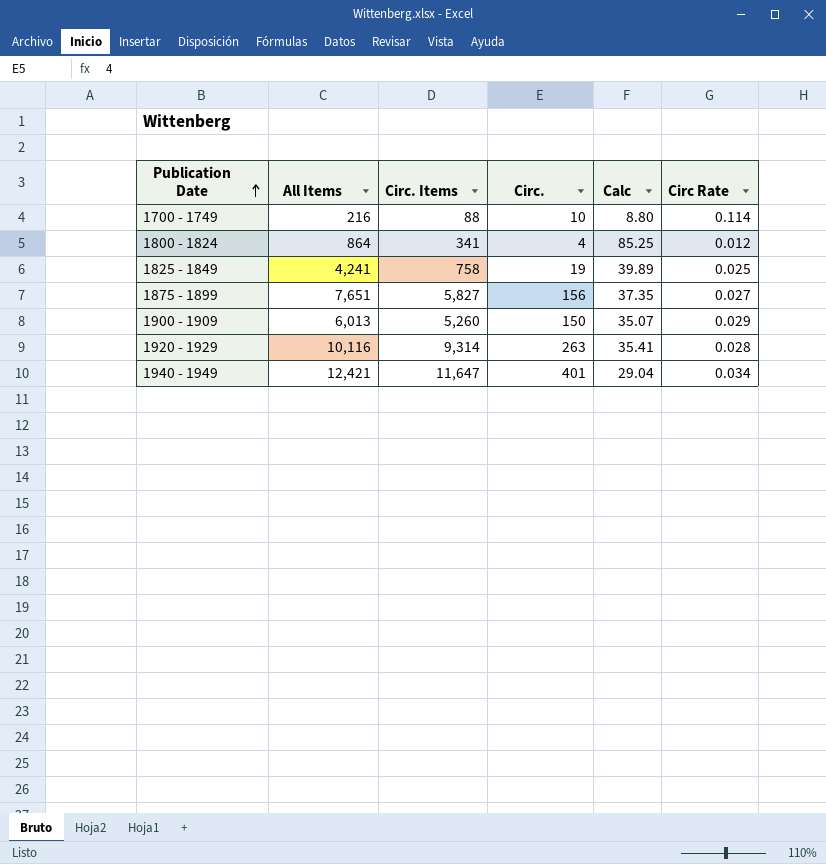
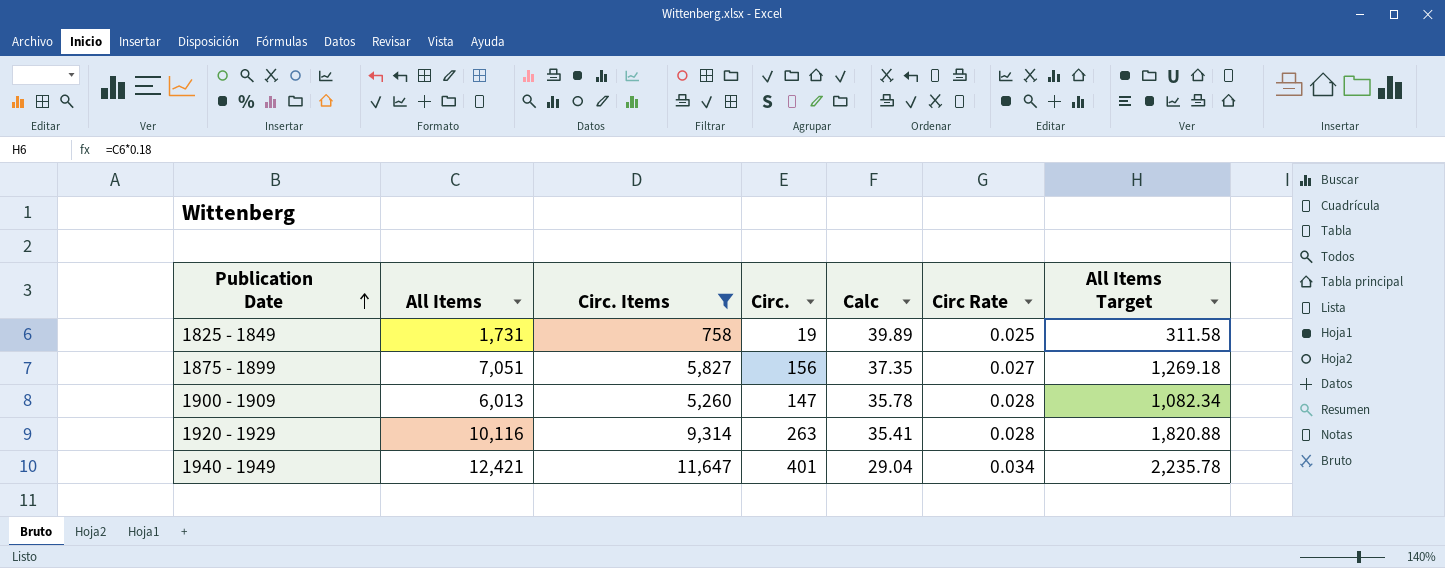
filter: none -> Circ. Items >= 758
column All Items Target | formula: none -> [All Items] * 0.18
1825 - 1849 | All Items: 4,241 -> 1,731
1875 - 1899 | All Items: 7,651 -> 7,051
1900 - 1909 | Circ.: 150 -> 147
1900 - 1909 | Calc: 35.07 -> 35.78
1900 - 1909 | Circ Rate: 0.029 -> 0.028

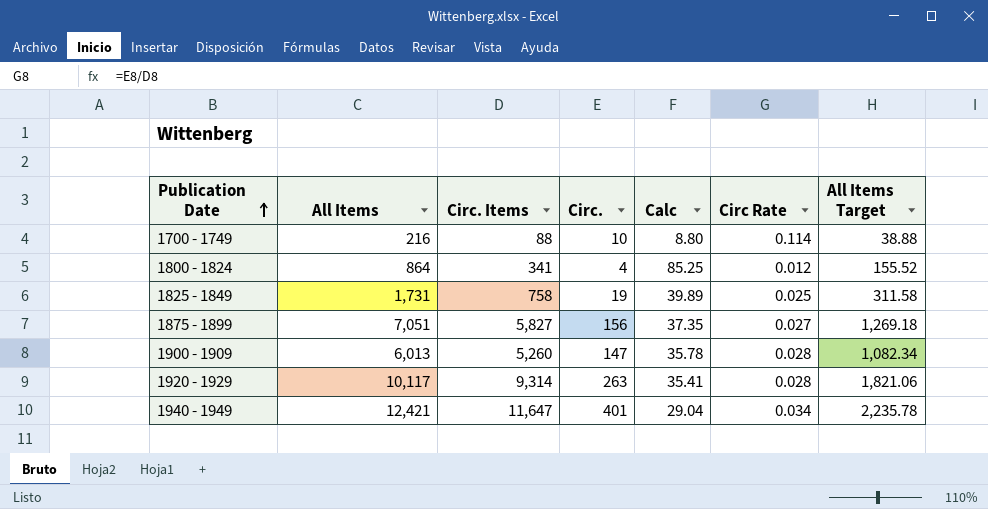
filter: Circ. Items >= 758 -> none
1920 - 1929 | All Items: 10,116 -> 10,117
1920 - 1929 | All Items Target: 1,820.88 -> 1,821.06

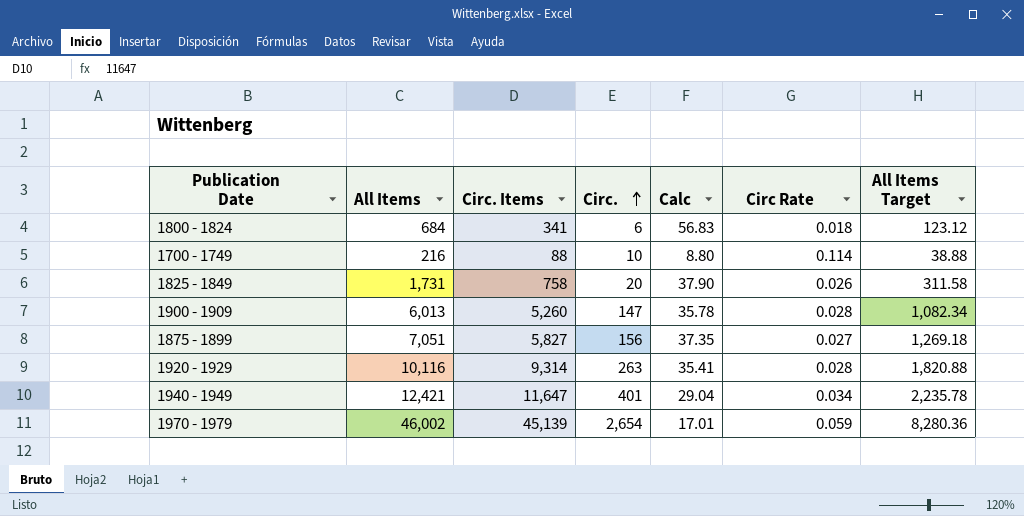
row order: Publication Date ascending -> Circ. ascending
1800 - 1824 | All Items: 864 -> 684
1800 - 1824 | Circ.: 4 -> 6
1800 - 1824 | Calc: 85.25 -> 56.83
1800 - 1824 | Circ Rate: 0.012 -> 0.018
1800 - 1824 | All Items Target: 155.52 -> 123.12
1825 - 1849 | Circ.: 19 -> 20
1825 - 1849 | Calc: 39.89 -> 37.90
1825 - 1849 | Circ Rate: 0.025 -> 0.026
1920 - 1929 | All Items: 10,117 -> 10,116
1920 - 1929 | All Items Target: 1,821.06 -> 1,820.88
row 1970 - 1979: none -> 46,002 | 45,139 | 2,654 | 17.01 | 0.059 | 8,280.36

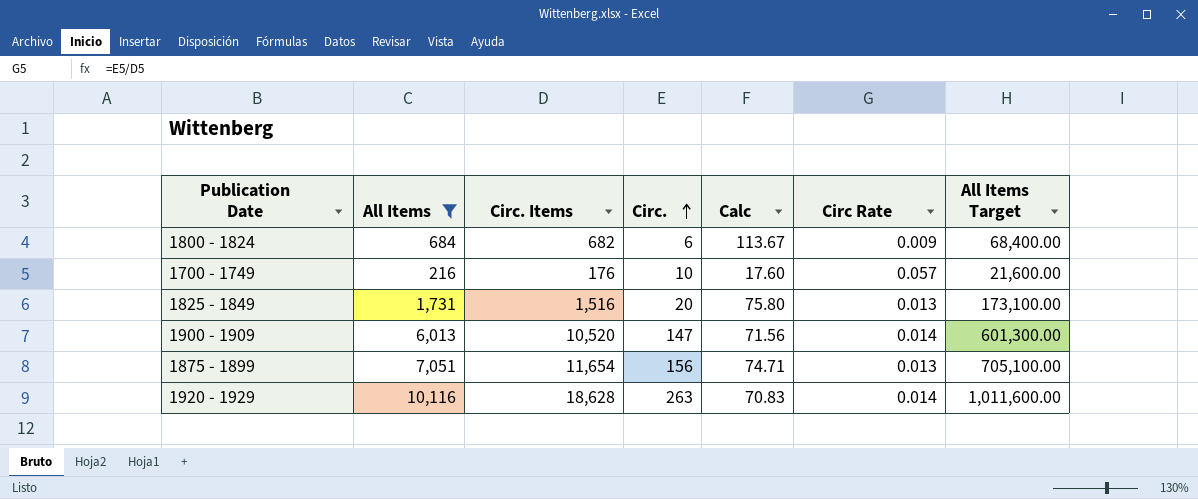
filter: none -> All Items <= 10,116
column All Items Target | formula: [All Items] * 0.18 -> [All Items] * 100
1800 - 1824 | Circ. Items: 341 -> 682
1800 - 1824 | Calc: 56.83 -> 113.67
1800 - 1824 | Circ Rate: 0.018 -> 0.009
1700 - 1749 | Circ. Items: 88 -> 176
1700 - 1749 | Calc: 8.80 -> 17.60
1700 - 1749 | Circ Rate: 0.114 -> 0.057
1825 - 1849 | Circ. Items: 758 -> 1,516
1825 - 1849 | Calc: 37.90 -> 75.80
1825 - 1849 | Circ Rate: 0.026 -> 0.013
1900 - 1909 | Circ. Items: 5,260 -> 10,520
1900 - 1909 | Calc: 35.78 -> 71.56
1900 - 1909 | Circ Rate: 0.028 -> 0.014
1875 - 1899 | Circ. Items: 5,827 -> 11,654
1875 - 1899 | Calc: 37.35 -> 74.71
1875 - 1899 | Circ Rate: 0.027 -> 0.013
1920 - 1929 | Circ. Items: 9,314 -> 18,628
1920 - 1929 | Calc: 35.41 -> 70.83
1920 - 1929 | Circ Rate: 0.028 -> 0.014

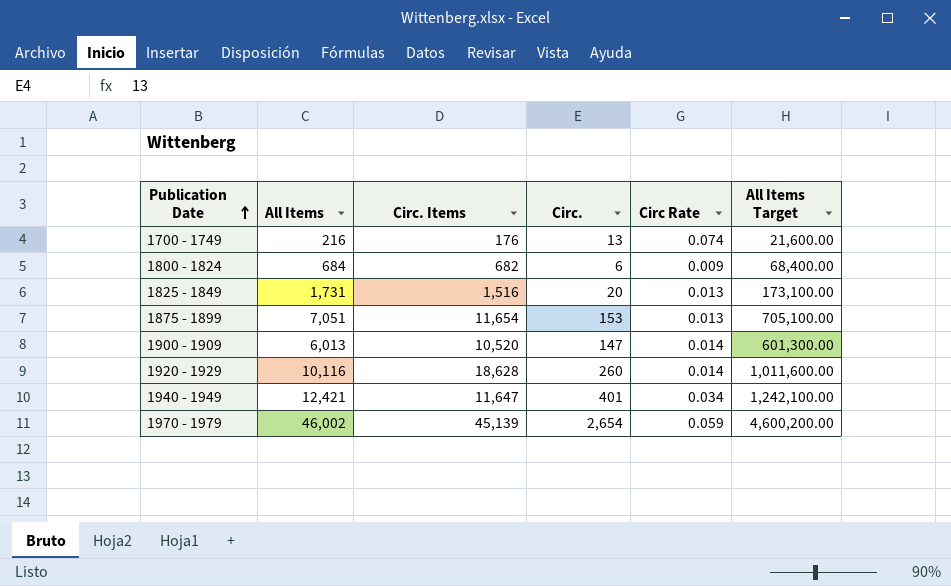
filter: All Items <= 10,116 -> none
row order: Circ. ascending -> Publication Date ascending
column Calc | formula: [Circ. Items] / [Circ.] -> none
1700 - 1749 | Circ.: 10 -> 13
1700 - 1749 | Circ Rate: 0.057 -> 0.074
1875 - 1899 | Circ.: 156 -> 153
1920 - 1929 | Circ.: 263 -> 260

